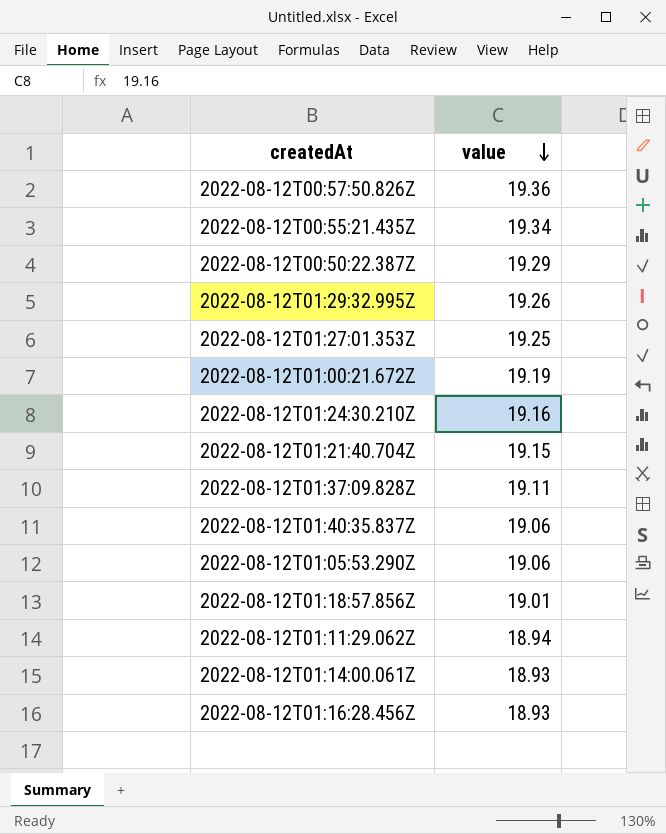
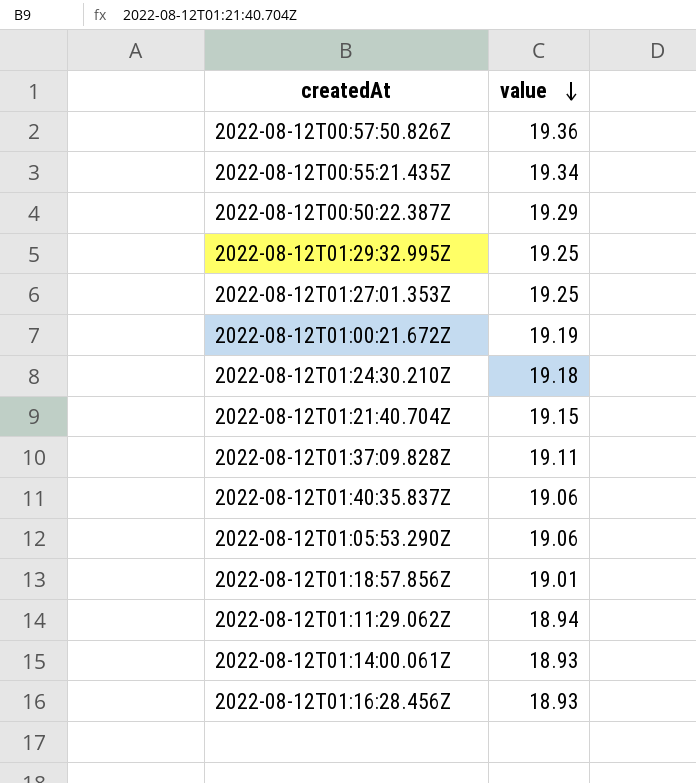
2022-08-12T01:29:32.995Z | value: 19.26 -> 19.25
2022-08-12T01:24:30.210Z | value: 19.16 -> 19.18

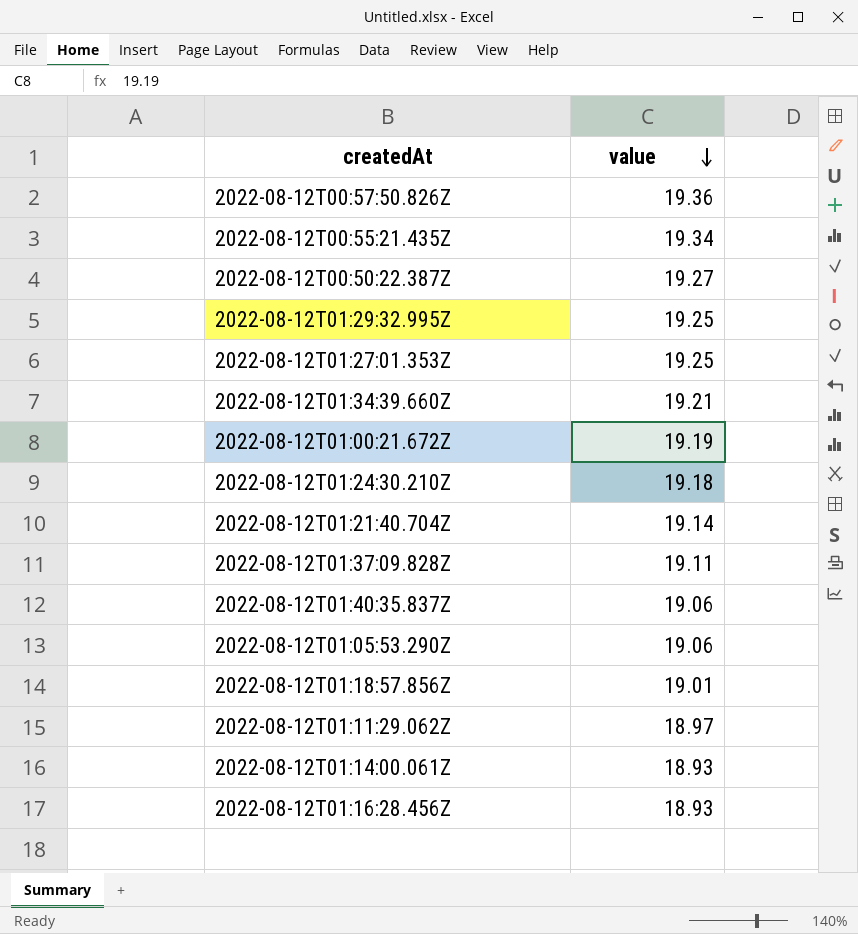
2022-08-12T00:50:22.387Z | value: 19.29 -> 19.27
row 2022-08-12T01:34:39.660Z: none -> 19.21
2022-08-12T01:21:40.704Z | value: 19.15 -> 19.14
2022-08-12T01:11:29.062Z | value: 18.94 -> 18.97

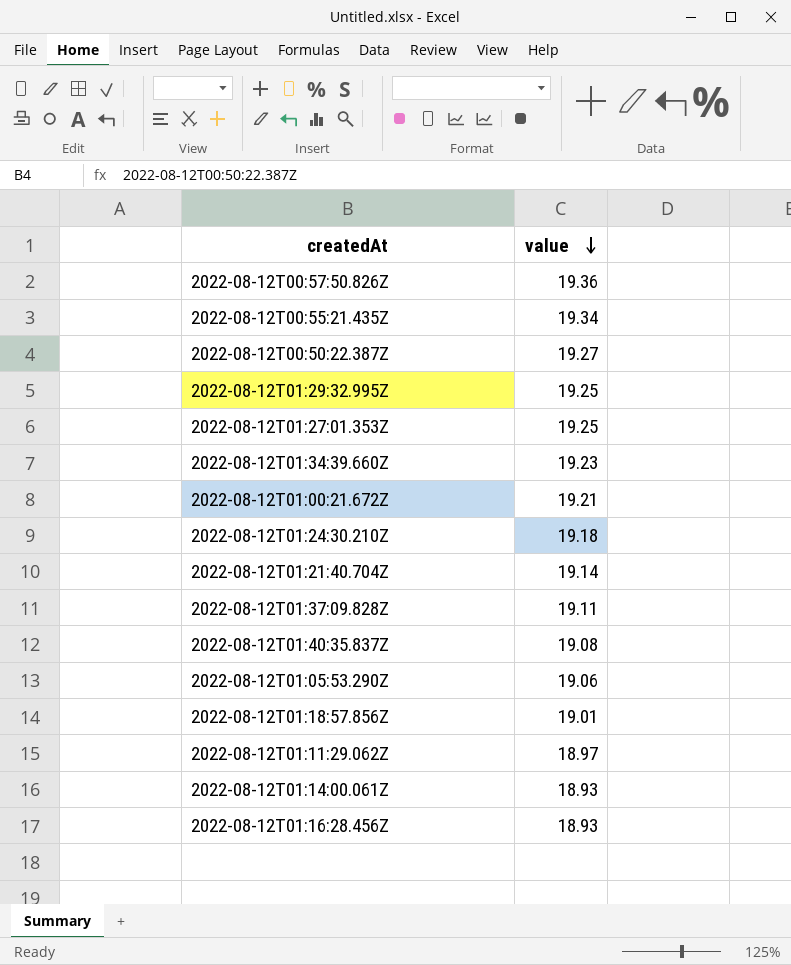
2022-08-12T01:34:39.660Z | value: 19.21 -> 19.23
2022-08-12T01:00:21.672Z | value: 19.19 -> 19.21
2022-08-12T01:40:35.837Z | value: 19.06 -> 19.08

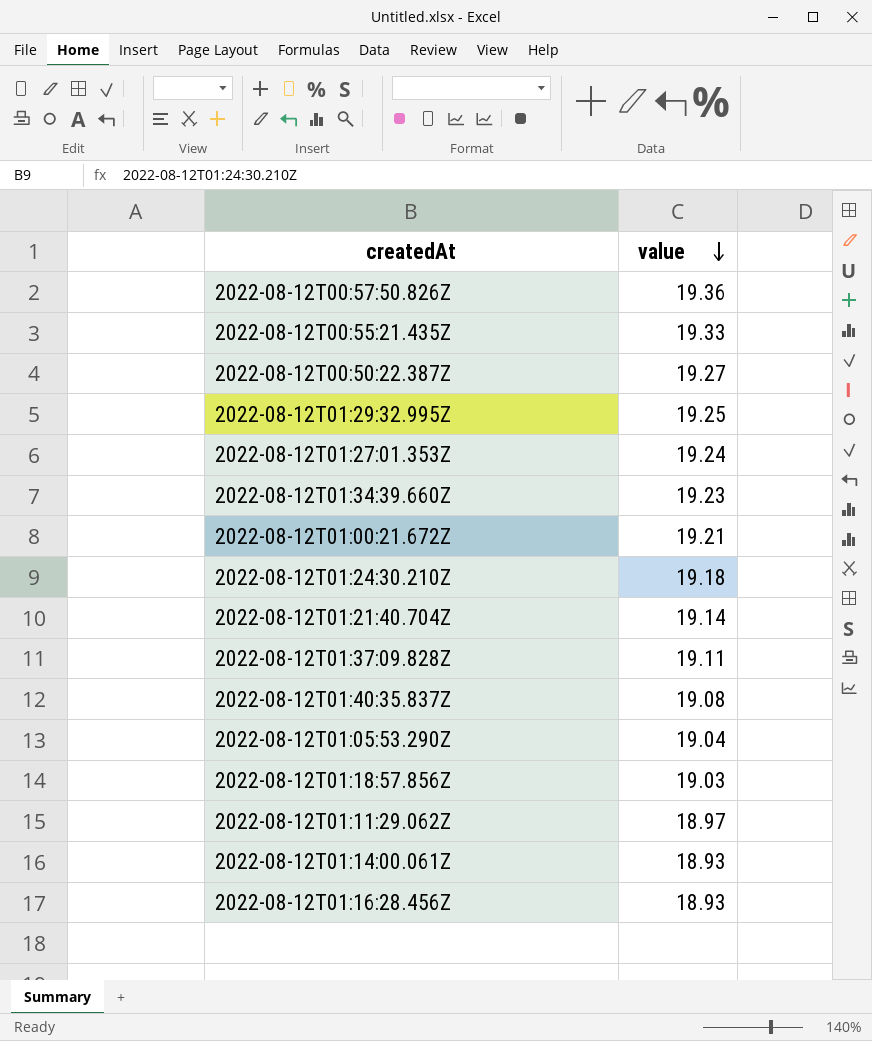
2022-08-12T00:55:21.435Z | value: 19.34 -> 19.33
2022-08-12T01:27:01.353Z | value: 19.25 -> 19.24
2022-08-12T01:05:53.290Z | value: 19.06 -> 19.04
2022-08-12T01:18:57.856Z | value: 19.01 -> 19.03

